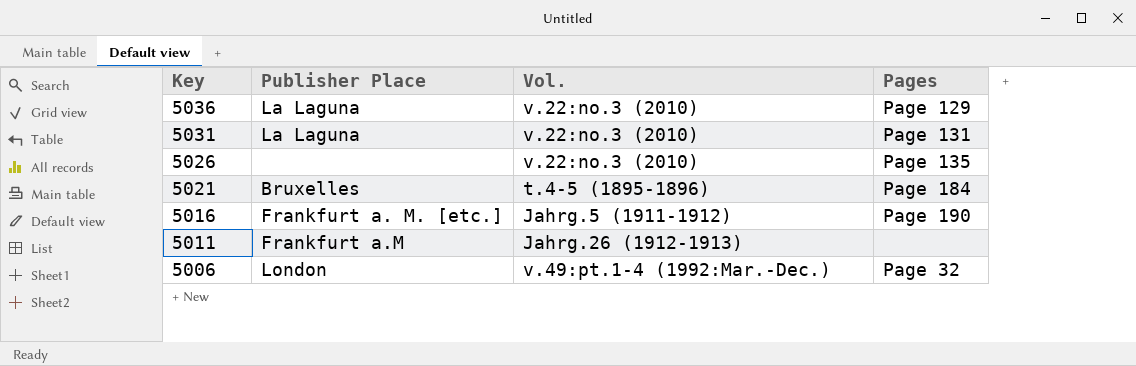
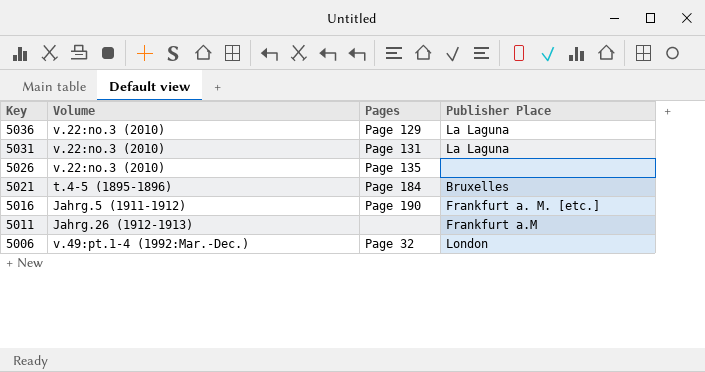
column name: Vol. -> Volume
column Publisher Place | position: 2 -> 4

